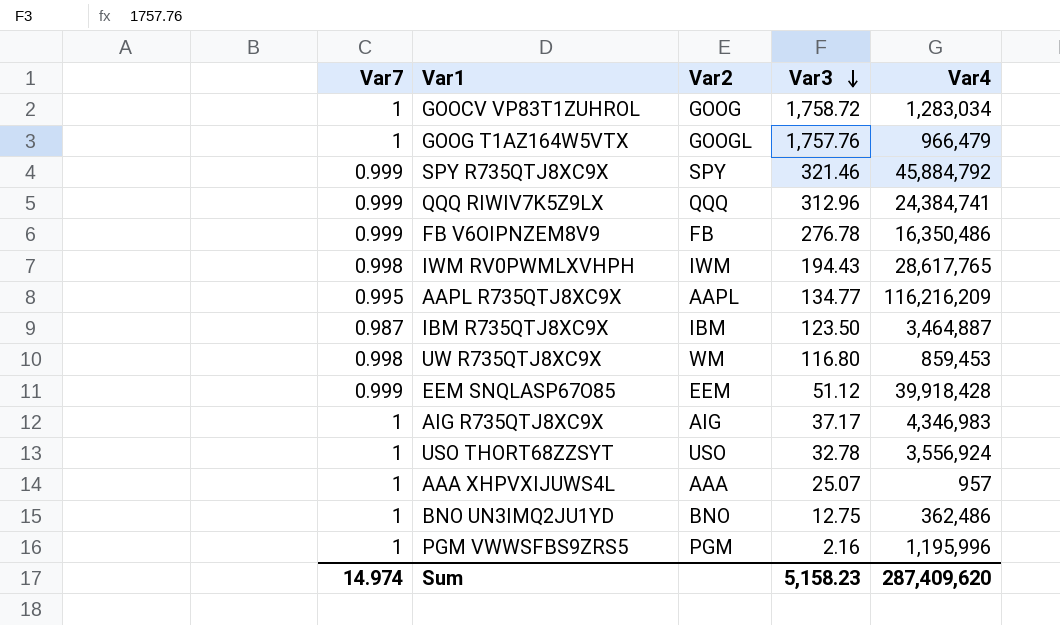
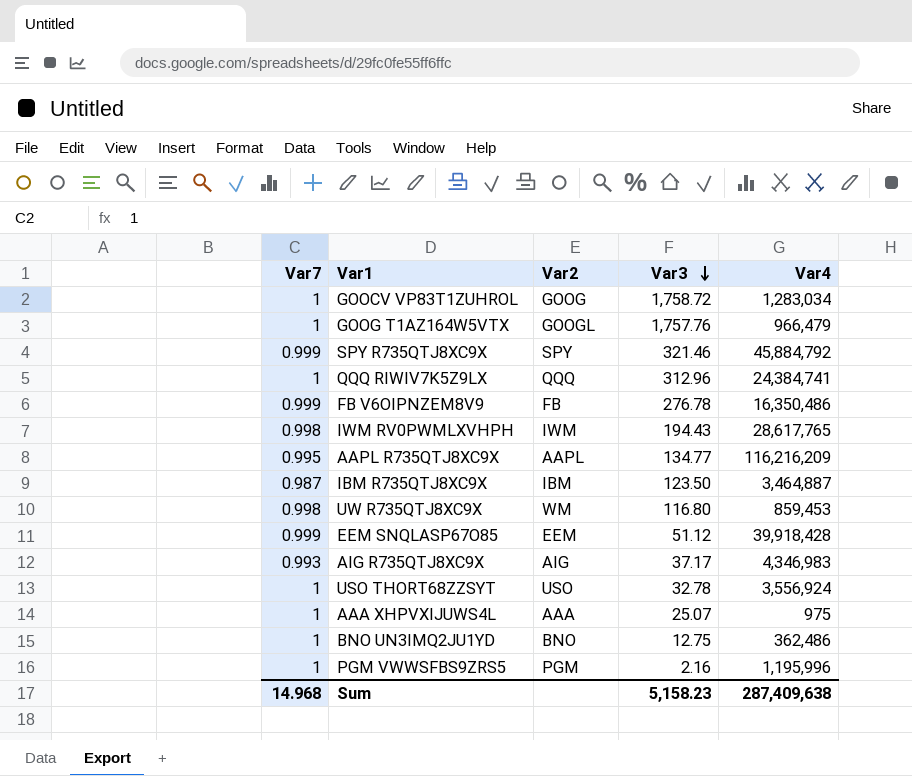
QQQ RIWIV7K5Z9LX | Var7: 0.999 -> 1
AIG R735QTJ8XC9X | Var7: 1 -> 0.993
AAA XHPVXIJUWS4L | Var4: 957 -> 975
Sum | Var7: 14.974 -> 14.968
Sum | Var4: 287,409,620 -> 287,409,638

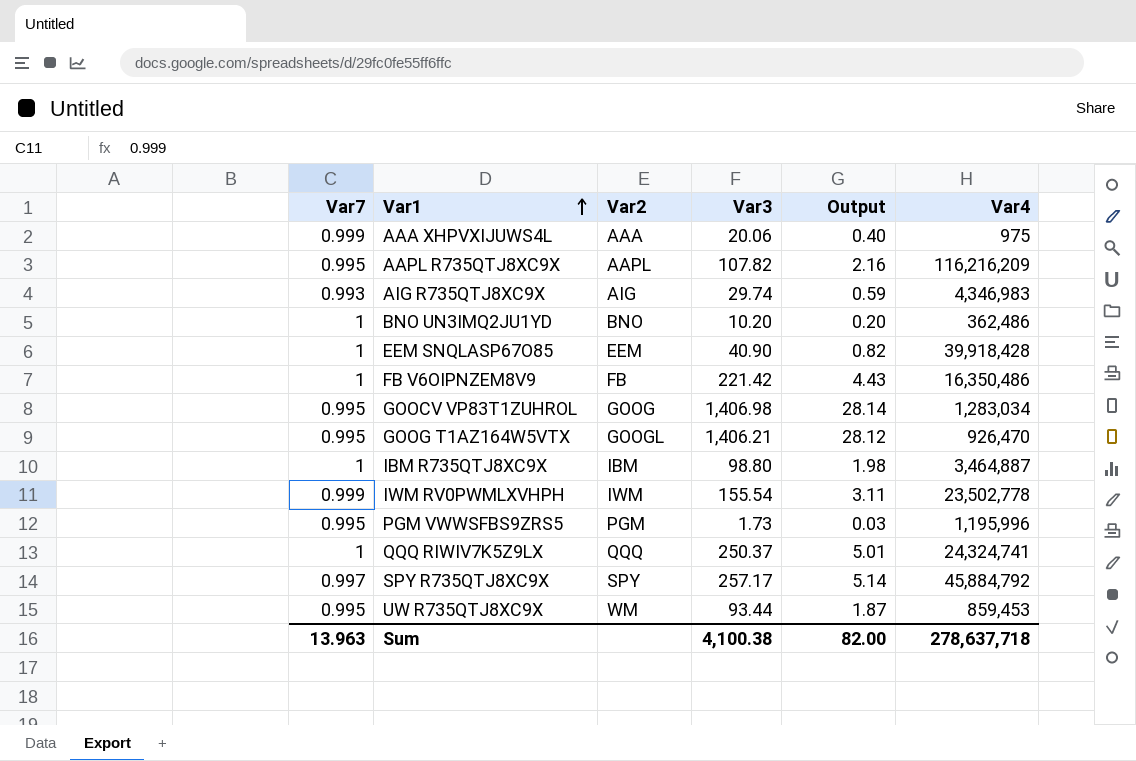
row order: Var3 descending -> Var1 ascending
column Output | formula: none -> [Var3] * 0.02
row USO THORT68ZZSYT: 1 | USO | 32.78 | 3,556,924 -> none
AAA XHPVXIJUWS4L | Var7: 1 -> 0.999
AAA XHPVXIJUWS4L | Var3: 25.07 -> 20.06
AAPL R735QTJ8XC9X | Var3: 134.77 -> 107.82
AIG R735QTJ8XC9X | Var3: 37.17 -> 29.74
BNO UN3IMQ2JU1YD | Var3: 12.75 -> 10.20
EEM SNQLASP67O85 | Var7: 0.999 -> 1
EEM SNQLASP67O85 | Var3: 51.12 -> 40.90
FB V6OIPNZEM8V9 | Var7: 0.999 -> 1
FB V6OIPNZEM8V9 | Var3: 276.78 -> 221.42
GOOCV VP83T1ZUHROL | Var7: 1 -> 0.995
GOOCV VP83T1ZUHROL | Var3: 1,758.72 -> 1,406.98
GOOG T1AZ164W5VTX | Var7: 1 -> 0.995
GOOG T1AZ164W5VTX | Var3: 1,757.76 -> 1,406.21
GOOG T1AZ164W5VTX | Var4: 966,479 -> 926,470
IBM R735QTJ8XC9X | Var7: 0.987 -> 1
IBM R735QTJ8XC9X | Var3: 123.50 -> 98.80
IWM RV0PWMLXVHPH | Var7: 0.998 -> 0.999
IWM RV0PWMLXVHPH | Var3: 194.43 -> 155.54
IWM RV0PWMLXVHPH | Var4: 28,617,765 -> 23,502,778
PGM VWWSFBS9ZRS5 | Var7: 1 -> 0.995
PGM VWWSFBS9ZRS5 | Var3: 2.16 -> 1.73
QQQ RIWIV7K5Z9LX | Var3: 312.96 -> 250.37
QQQ RIWIV7K5Z9LX | Var4: 24,384,741 -> 24,324,741
SPY R735QTJ8XC9X | Var7: 0.999 -> 0.997
SPY R735QTJ8XC9X | Var3: 321.46 -> 257.17
UW R735QTJ8XC9X | Var7: 0.998 -> 0.995
UW R735QTJ8XC9X | Var3: 116.80 -> 93.44
Sum | Var7: 14.968 -> 13.963
Sum | Var3: 5,158.23 -> 4,100.38
Sum | Var4: 287,409,638 -> 278,637,718

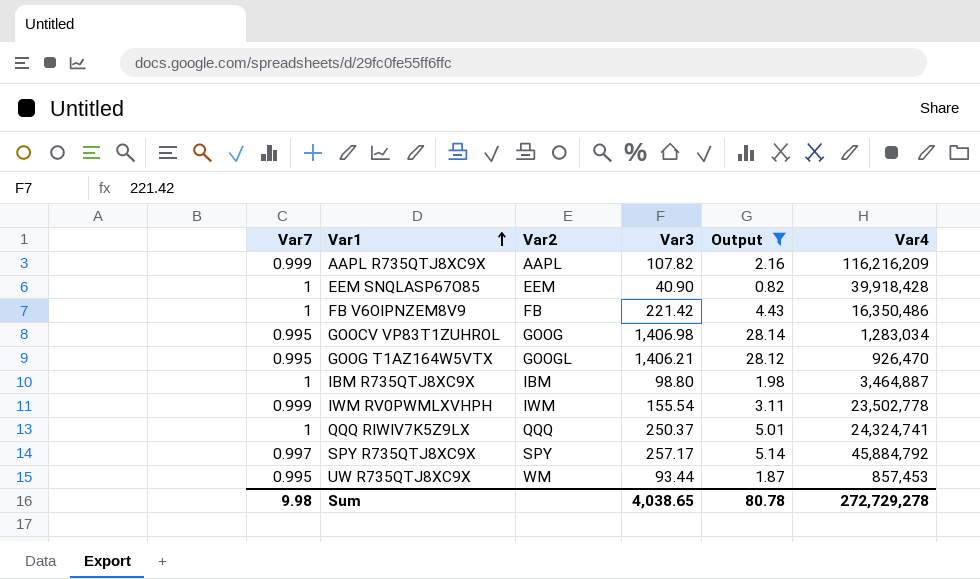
filter: none -> Output >= 0.82
AAPL R735QTJ8XC9X | Var7: 0.995 -> 0.999
UW R735QTJ8XC9X | Var4: 859,453 -> 857,453
Sum | Var7: 13.963 -> 9.98
Sum | Var3: 4,100.38 -> 4,038.65
Sum | Output: 82.00 -> 80.78
Sum | Var4: 278,637,718 -> 272,729,278

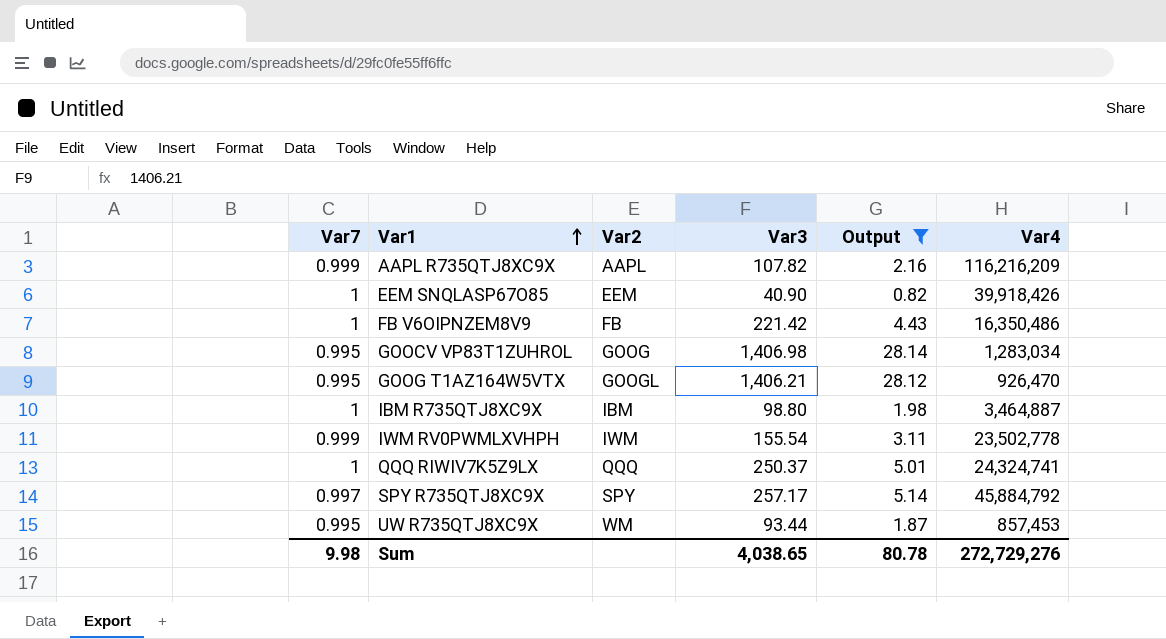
EEM SNQLASP67O85 | Var4: 39,918,428 -> 39,918,426
Sum | Var4: 272,729,278 -> 272,729,276

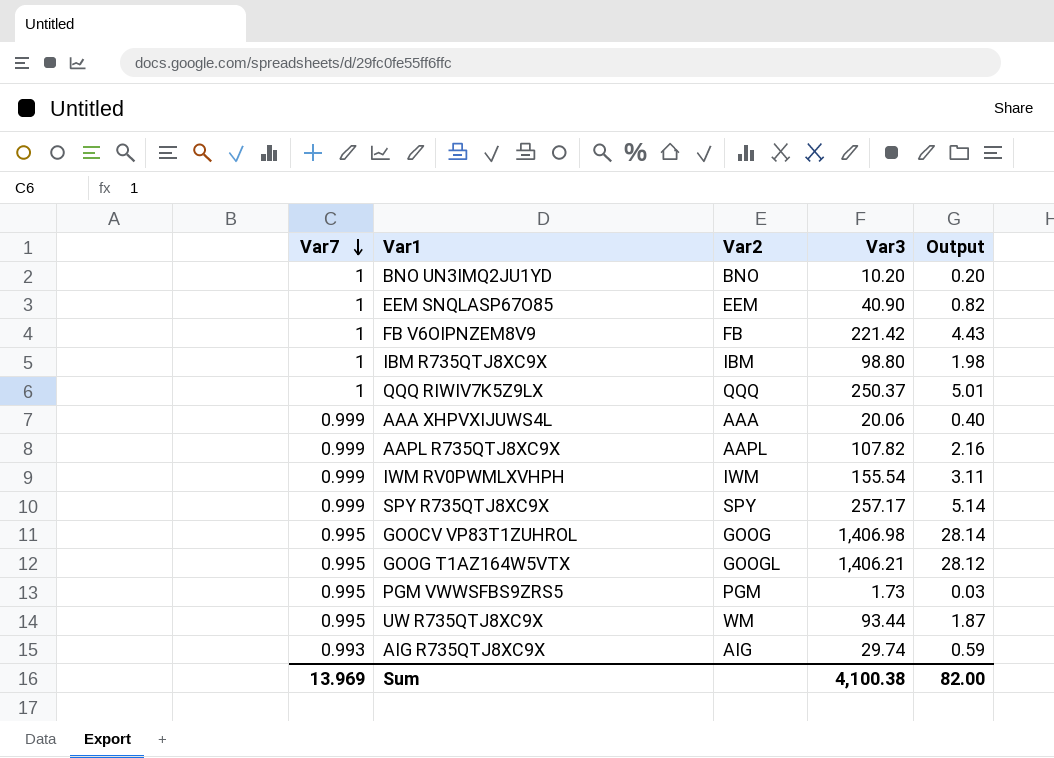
filter: Output >= 0.82 -> none
row order: Var1 ascending -> Var7 descending
column Var4 | position: 6 -> none
SPY R735QTJ8XC9X | Var7: 0.997 -> 0.999
Sum | Var7: 9.98 -> 13.969
Sum | Var3: 4,038.65 -> 4,100.38
Sum | Output: 80.78 -> 82.00

